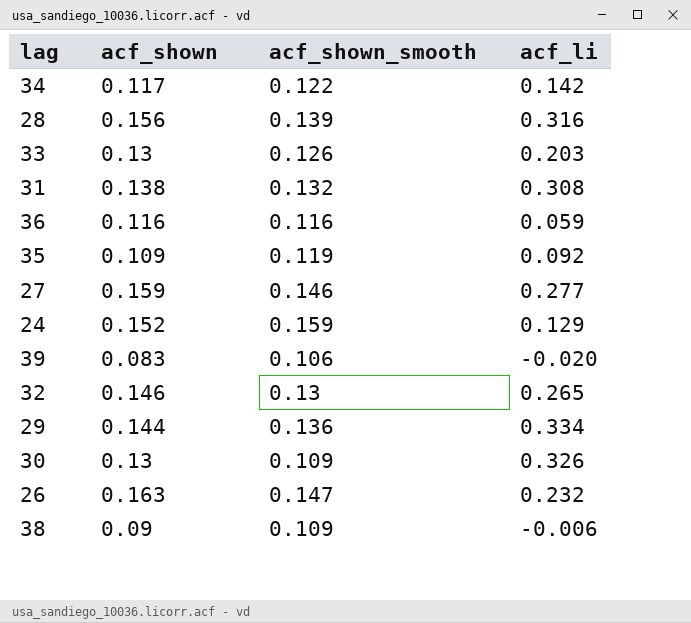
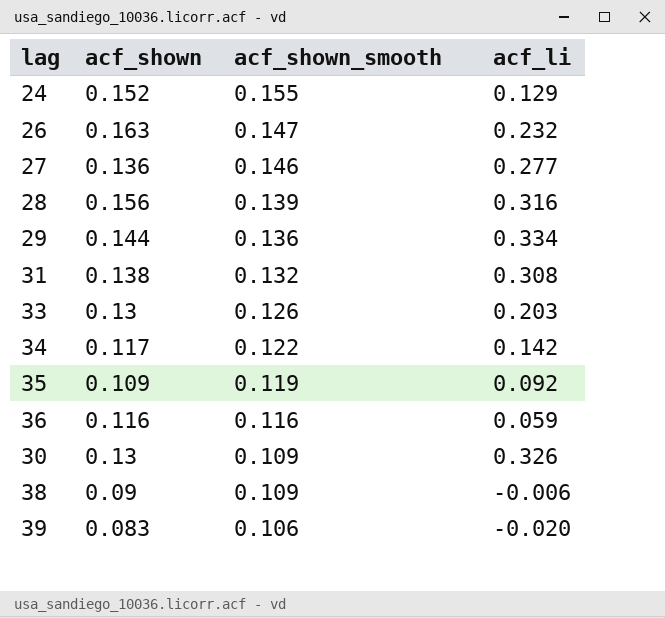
row order: none -> acf_shown_smooth descending
row 32: 0.146 | 0.13 | 0.265 -> none
24 | acf_shown_smooth: 0.159 -> 0.155
27 | acf_shown: 0.159 -> 0.136

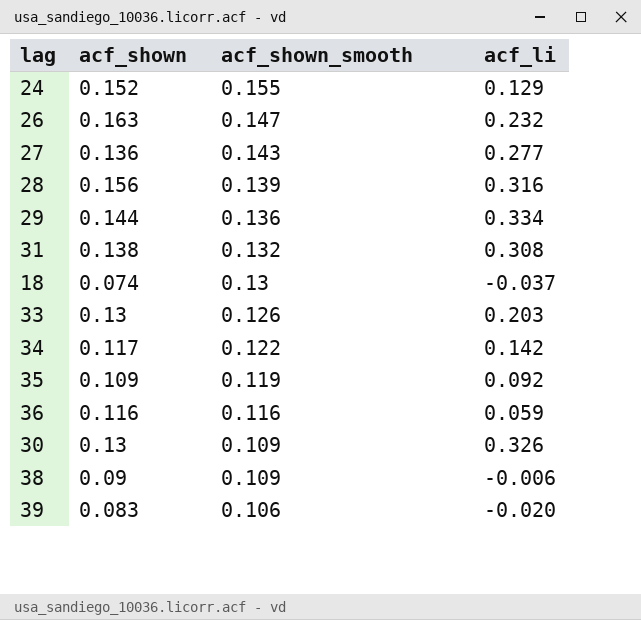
27 | acf_shown_smooth: 0.146 -> 0.143
row 18: none -> 0.074 | 0.13 | -0.037

